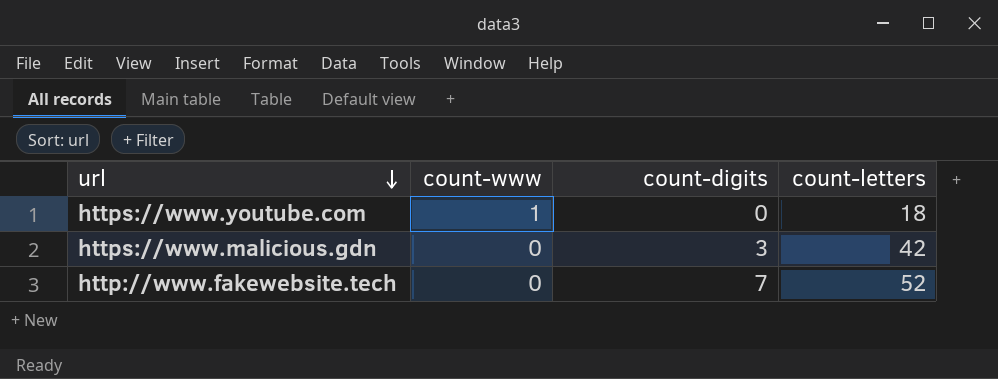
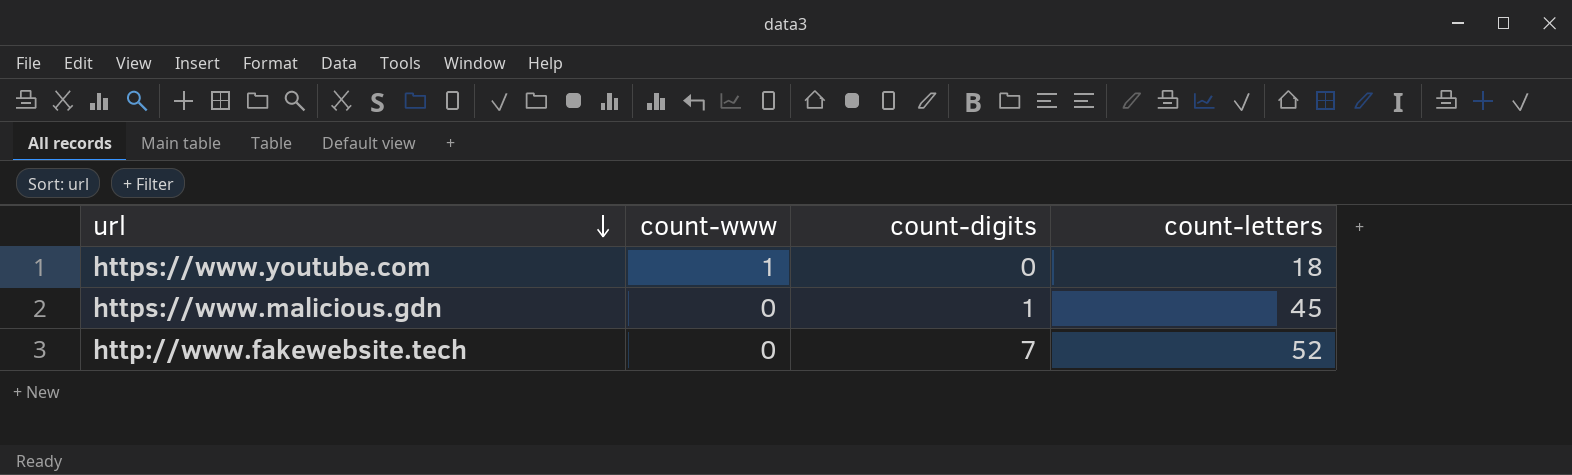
https://www.malicious.gdn | count-digits: 3 -> 1
https://www.malicious.gdn | count-letters: 42 -> 45

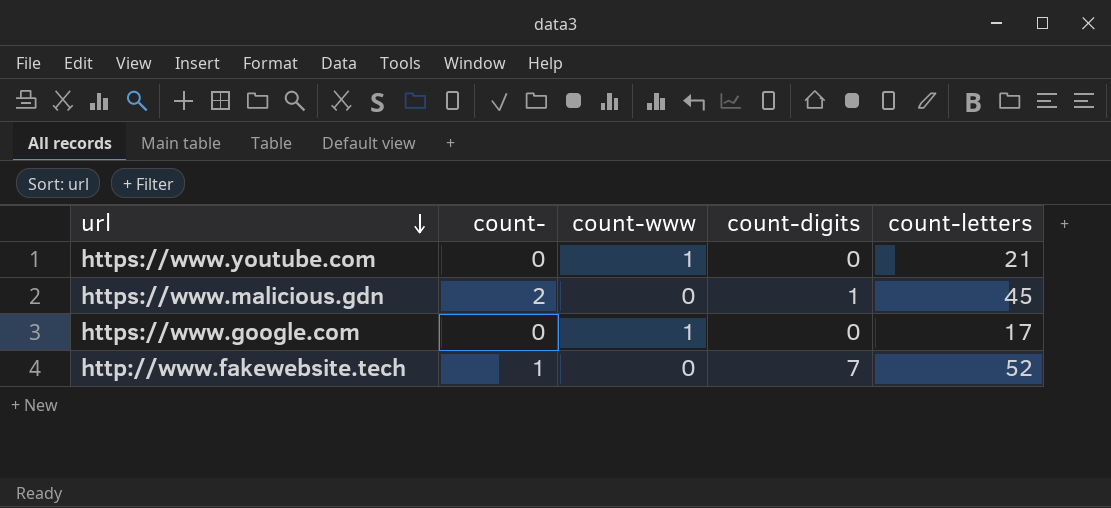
column count- | position: none -> 2
https://www.youtube.com | count-letters: 18 -> 21
row https://www.google.com: none -> 0 | 1 | 0 | 17

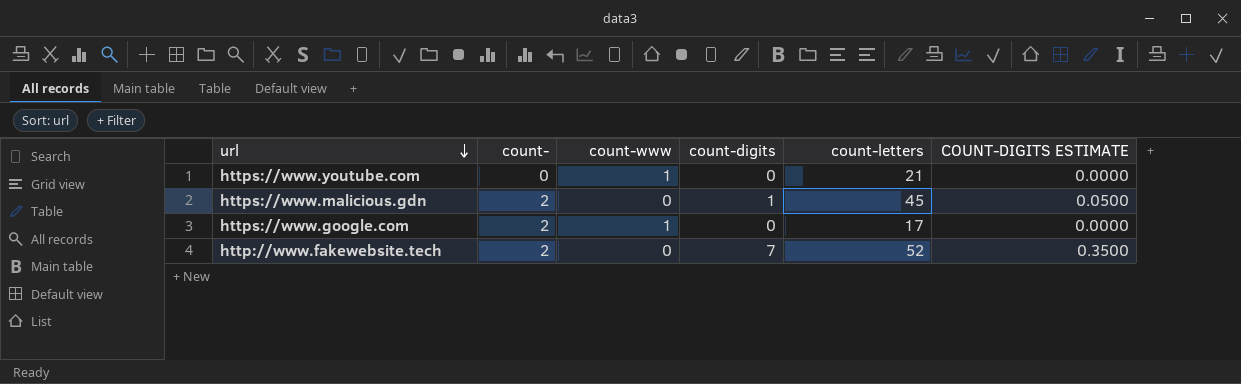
column COUNT-DIGITS ESTIMATE | formula: none -> [count-digits] * 0.05
https://www.google.com | count-: 0 -> 2
http://www.fakewebsite.tech | count-: 1 -> 2

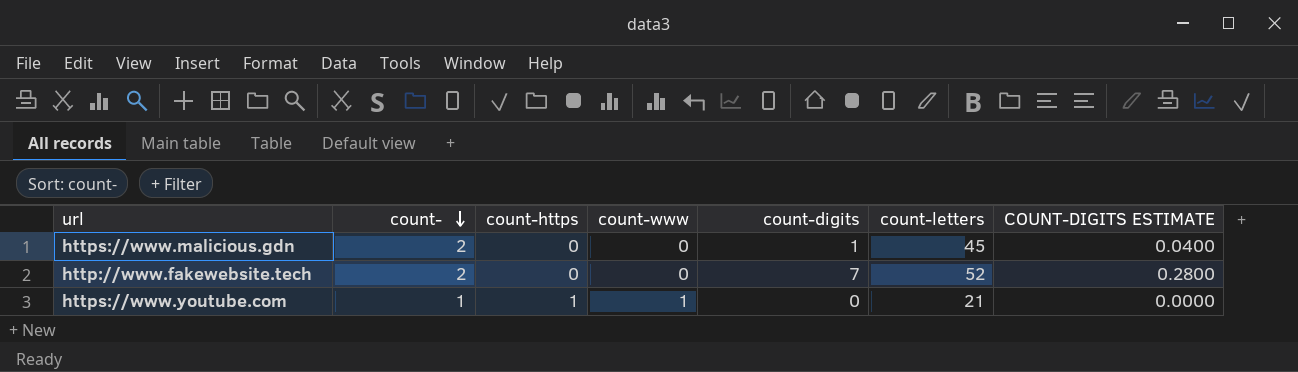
row order: url descending -> count- descending
column count-https | position: none -> 3
column COUNT-DIGITS ESTIMATE | formula: [count-digits] * 0.05 -> [count-digits] * 0.04
row https://www.google.com: 2 | 1 | 0 | 17 | 0.0000 -> none
https://www.youtube.com | count-: 0 -> 1

